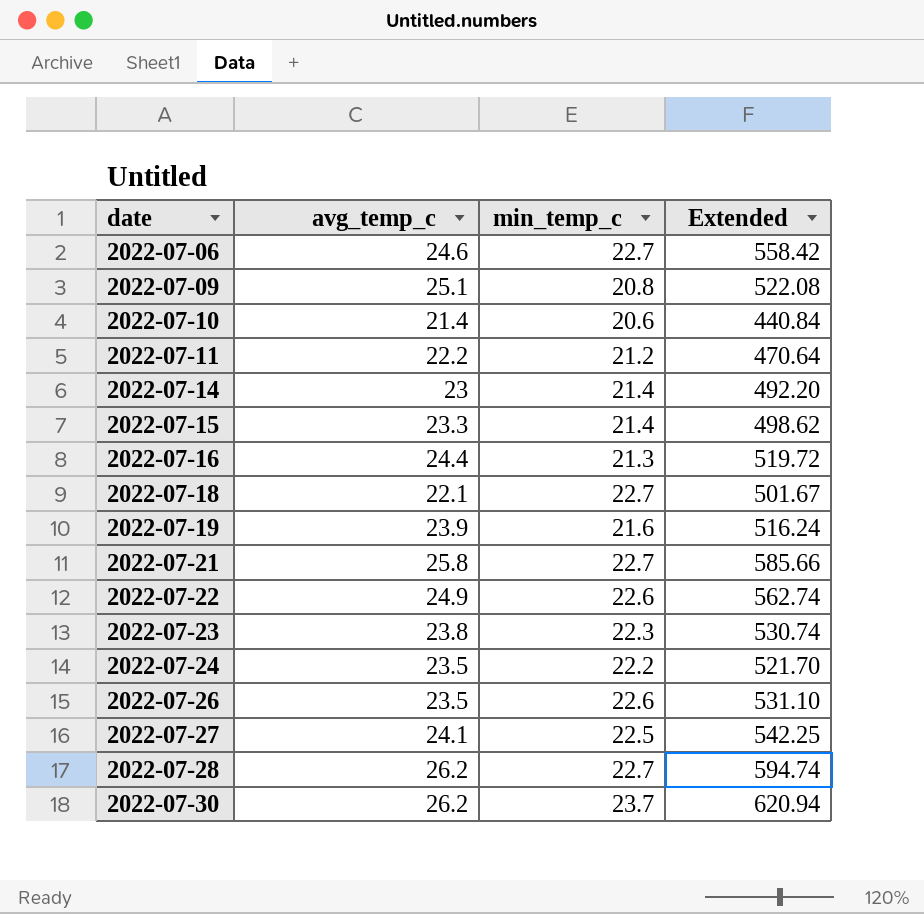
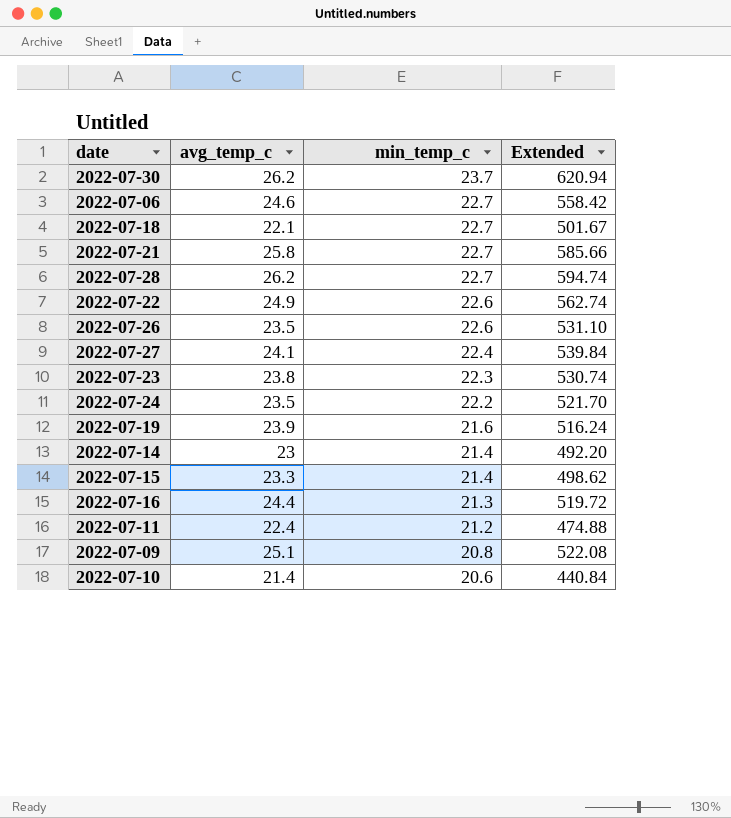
row order: date ascending -> min_temp_c descending
2022-07-27 | min_temp_c: 22.5 -> 22.4
2022-07-27 | Extended: 542.25 -> 539.84
2022-07-11 | avg_temp_c: 22.2 -> 22.4
2022-07-11 | Extended: 470.64 -> 474.88

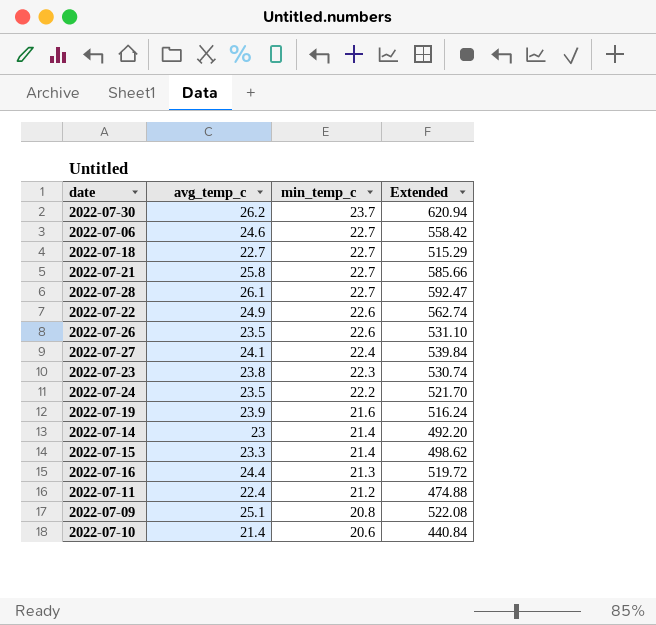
2022-07-18 | avg_temp_c: 22.1 -> 22.7
2022-07-18 | Extended: 501.67 -> 515.29
2022-07-28 | avg_temp_c: 26.2 -> 26.1
2022-07-28 | Extended: 594.74 -> 592.47

